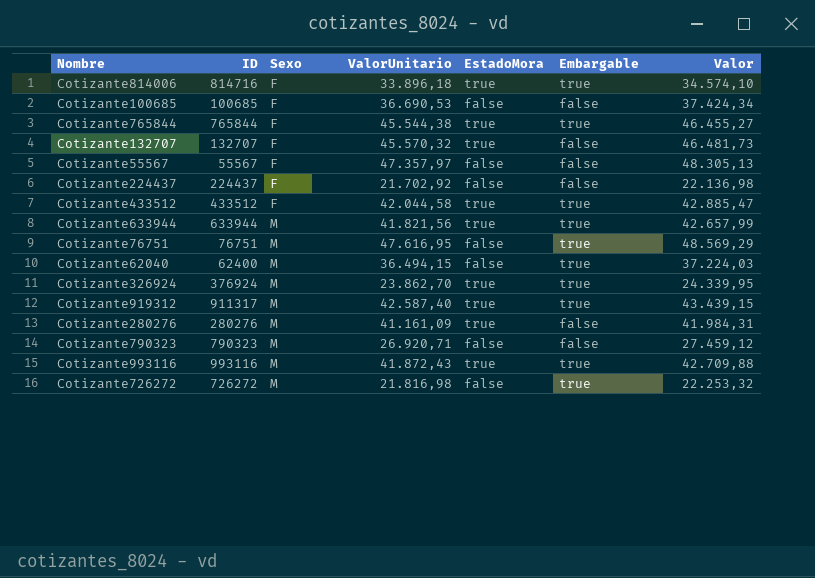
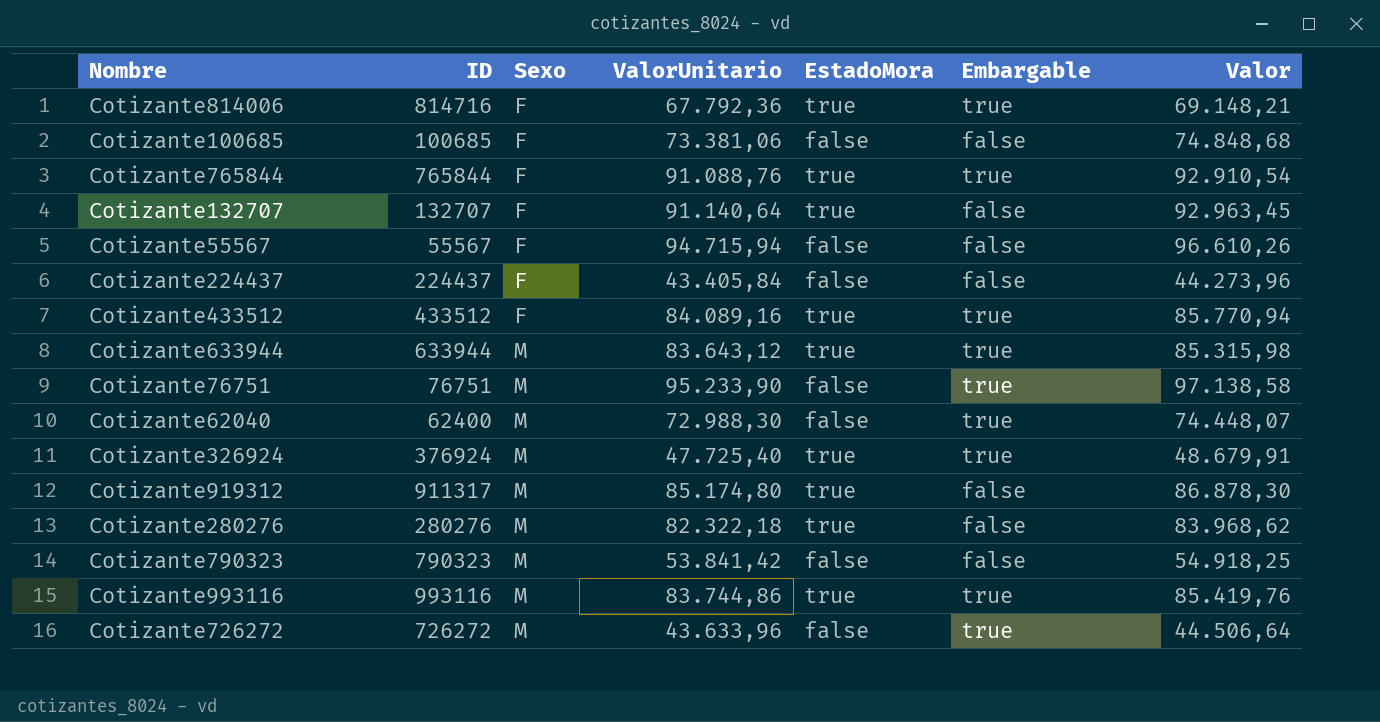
Cotizante814006 | ValorUnitario: 33.896,18 -> 67.792,36
Cotizante814006 | Valor: 34.574,10 -> 69.148,21
Cotizante100685 | ValorUnitario: 36.690,53 -> 73.381,06
Cotizante100685 | Valor: 37.424,34 -> 74.848,68
Cotizante765844 | ValorUnitario: 45.544,38 -> 91.088,76
Cotizante765844 | Valor: 46.455,27 -> 92.910,54
Cotizante132707 | ValorUnitario: 45.570,32 -> 91.140,64
Cotizante132707 | Valor: 46.481,73 -> 92.963,45
Cotizante55567 | ValorUnitario: 47.357,97 -> 94.715,94
Cotizante55567 | Valor: 48.305,13 -> 96.610,26
Cotizante224437 | ValorUnitario: 21.702,92 -> 43.405,84
Cotizante224437 | Valor: 22.136,98 -> 44.273,96
Cotizante433512 | ValorUnitario: 42.044,58 -> 84.089,16
Cotizante433512 | Valor: 42.885,47 -> 85.770,94
Cotizante633944 | ValorUnitario: 41.821,56 -> 83.643,12
Cotizante633944 | Valor: 42.657,99 -> 85.315,98
Cotizante76751 | ValorUnitario: 47.616,95 -> 95.233,90
Cotizante76751 | Valor: 48.569,29 -> 97.138,58
Cotizante62040 | ValorUnitario: 36.494,15 -> 72.988,30
Cotizante62040 | Valor: 37.224,03 -> 74.448,07
Cotizante326924 | ValorUnitario: 23.862,70 -> 47.725,40
Cotizante326924 | Valor: 24.339,95 -> 48.679,91
Cotizante919312 | ValorUnitario: 42.587,40 -> 85.174,80
Cotizante919312 | Embargable: true -> false
Cotizante919312 | Valor: 43.439,15 -> 86.878,30
Cotizante280276 | ValorUnitario: 41.161,09 -> 82.322,18
Cotizante280276 | Valor: 41.984,31 -> 83.968,62
Cotizante790323 | ValorUnitario: 26.920,71 -> 53.841,42
Cotizante790323 | Valor: 27.459,12 -> 54.918,25
Cotizante993116 | ValorUnitario: 41.872,43 -> 83.744,86
Cotizante993116 | Valor: 42.709,88 -> 85.419,76
Cotizante726272 | ValorUnitario: 21.816,98 -> 43.633,96
Cotizante726272 | Valor: 22.253,32 -> 44.506,64

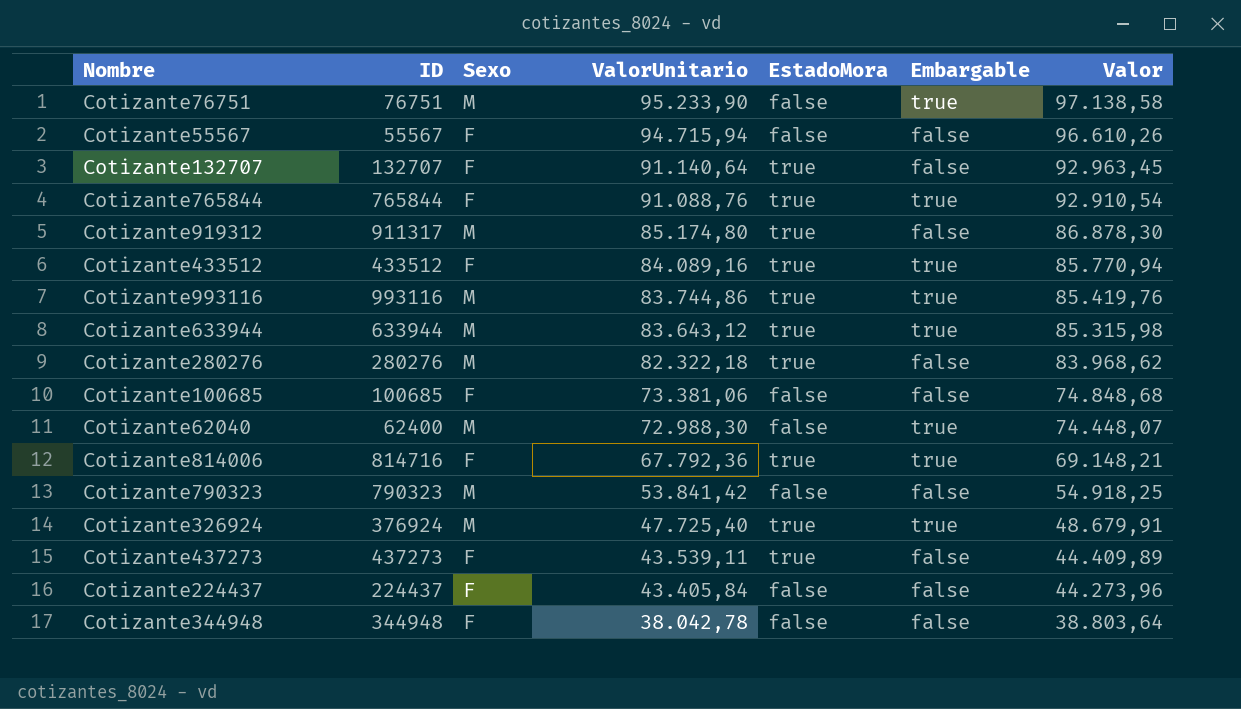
row order: Sexo ascending -> ValorUnitario descending
row Cotizante726272: 726272 | M | 43.633,96 | false | true | 44.506,64 -> none
row Cotizante437273: none -> 437273 | F | 43.539,11 | true | false | 44.409,89
row Cotizante344948: none -> 344948 | F | 38.042,78 | false | false | 38.803,64

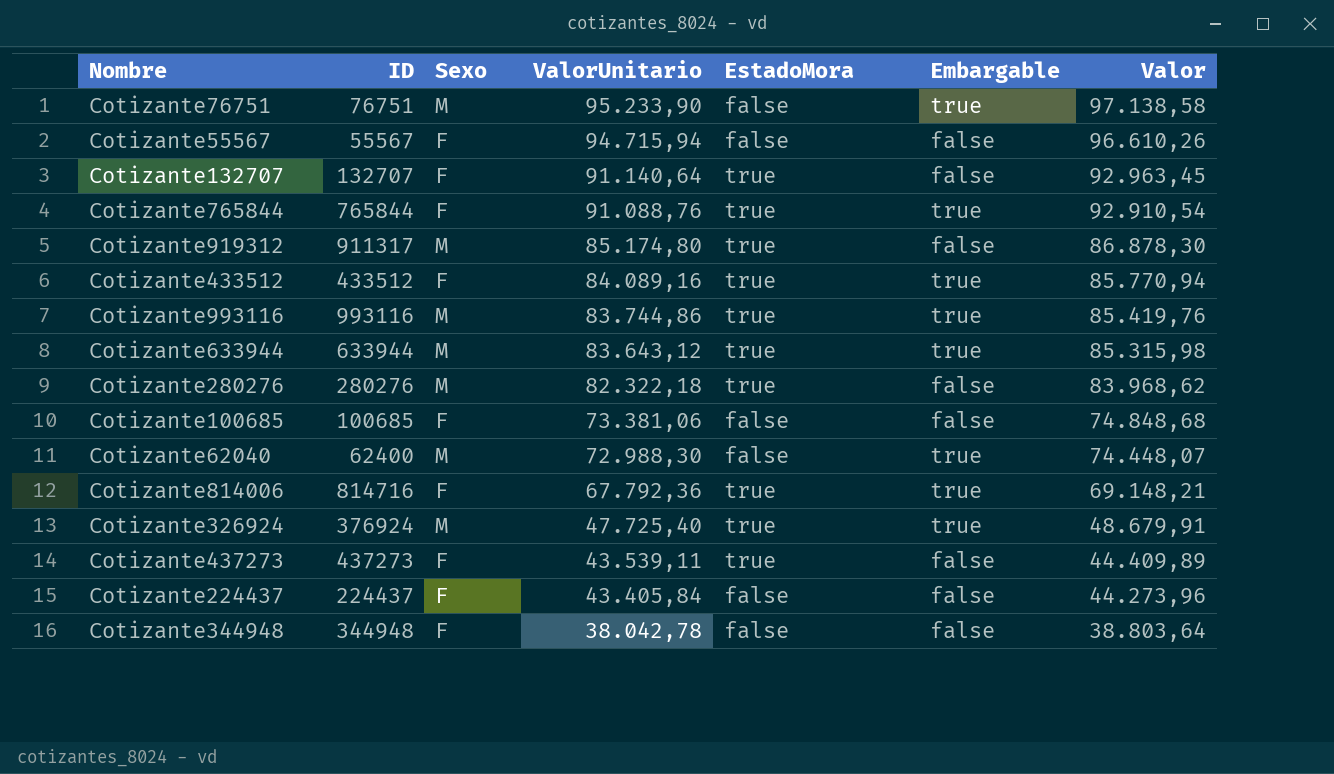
row Cotizante790323: 790323 | M | 53.841,42 | false | false | 54.918,25 -> none

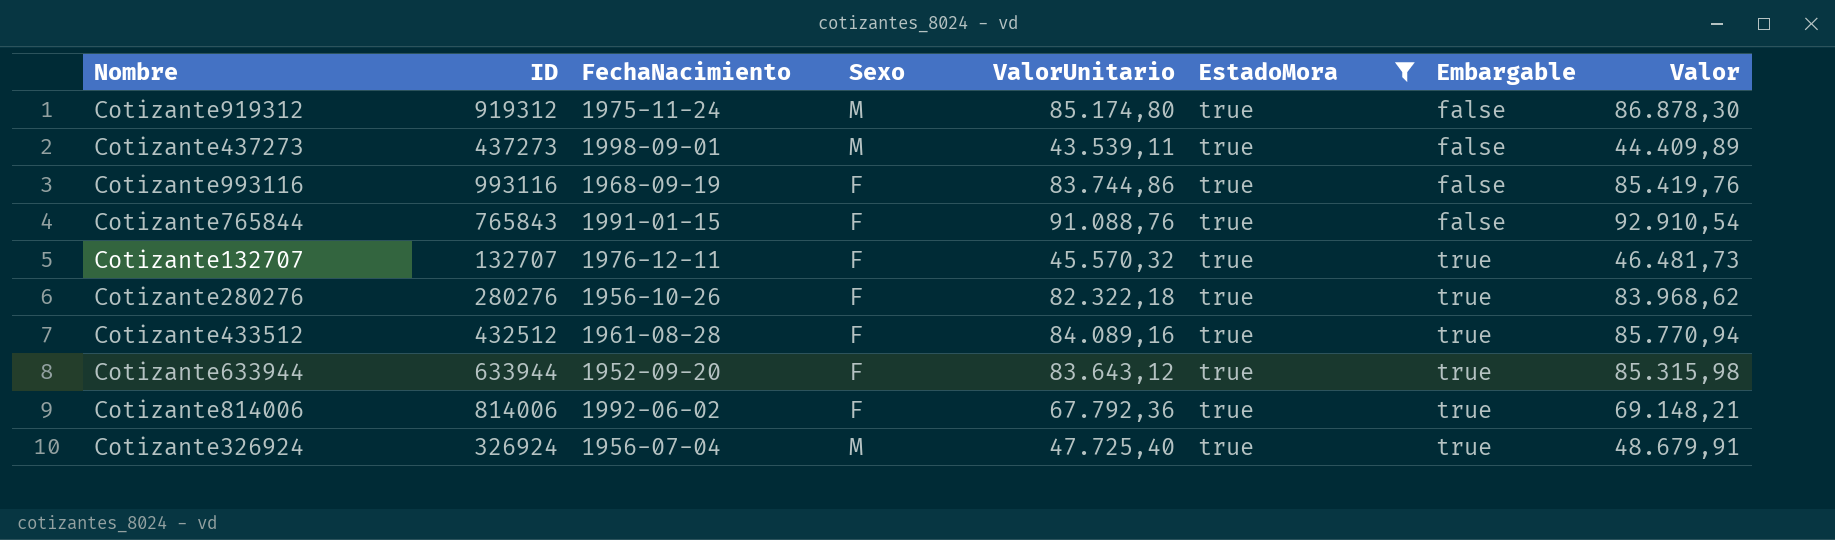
filter: none -> EstadoMora = true
row order: ValorUnitario descending -> Embargable ascending
column FechaNacimiento | position: none -> 3
Cotizante919312 | ID: 911317 -> 919312
Cotizante437273 | Sexo: F -> M
Cotizante993116 | Sexo: M -> F
Cotizante993116 | Embargable: true -> false
Cotizante765844 | ID: 765844 -> 765843
Cotizante765844 | Embargable: true -> false
Cotizante132707 | ValorUnitario: 91.140,64 -> 45.570,32
Cotizante132707 | Embargable: false -> true
Cotizante132707 | Valor: 92.963,45 -> 46.481,73
Cotizante280276 | Sexo: M -> F
Cotizante280276 | Embargable: false -> true
Cotizante433512 | ID: 433512 -> 432512
Cotizante633944 | Sexo: M -> F
Cotizante814006 | ID: 814716 -> 814006
Cotizante326924 | ID: 376924 -> 326924

